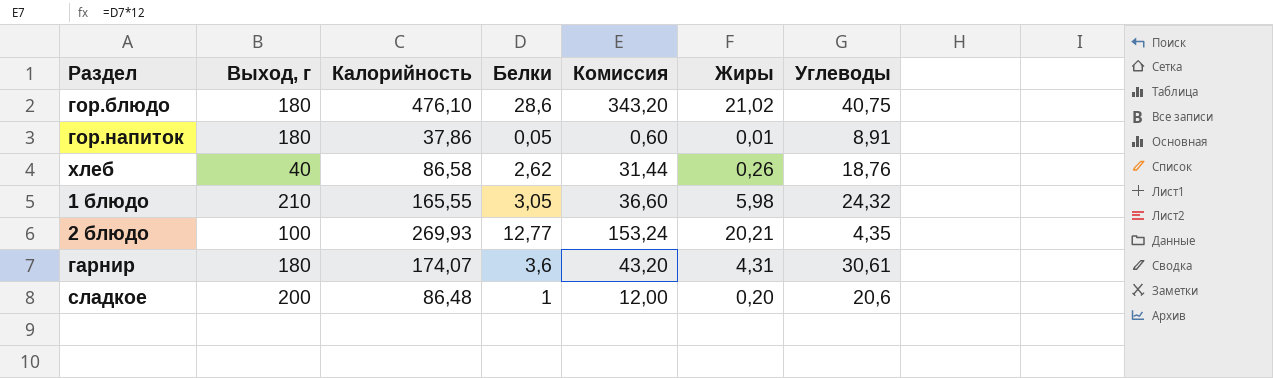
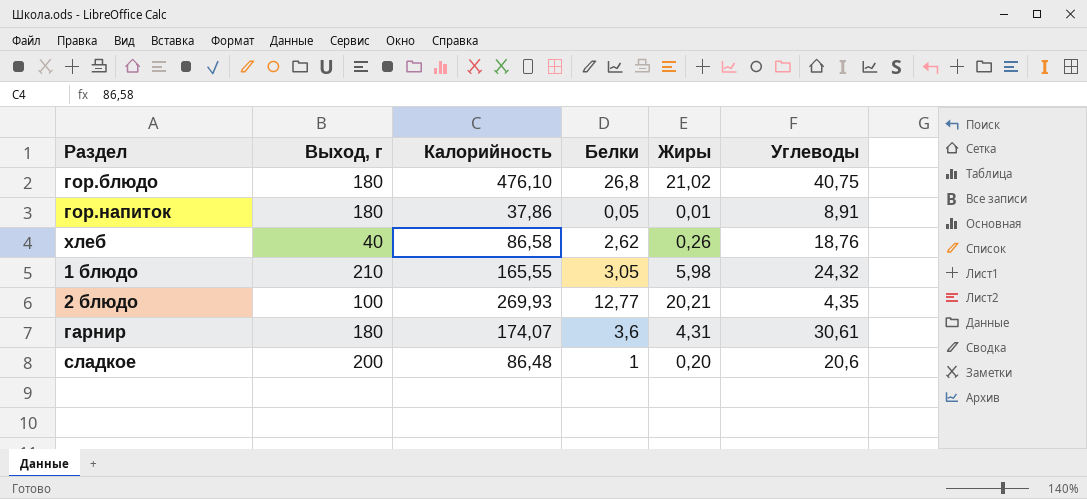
column Комиссия | formula: [Белки] * 12 -> none
гор.блюдо | Белки: 28,6 -> 26,8

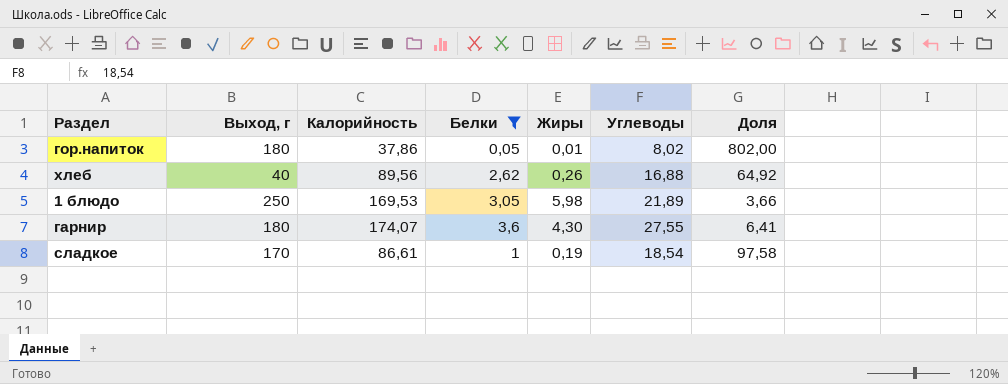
filter: none -> Белки <= 3,6
column Доля | formula: none -> [Углеводы] / [Жиры]
гор.напиток | Углеводы: 8,91 -> 8,02
хлеб | Калорийность: 86,58 -> 89,56
хлеб | Углеводы: 18,76 -> 16,88
1 блюдо | Выход, г: 210 -> 250
1 блюдо | Калорийность: 165,55 -> 169,53
1 блюдо | Углеводы: 24,32 -> 21,89
гарнир | Жиры: 4,31 -> 4,30
гарнир | Углеводы: 30,61 -> 27,55
сладкое | Выход, г: 200 -> 170
сладкое | Калорийность: 86,48 -> 86,61
сладкое | Жиры: 0,20 -> 0,19
сладкое | Углеводы: 20,6 -> 18,54

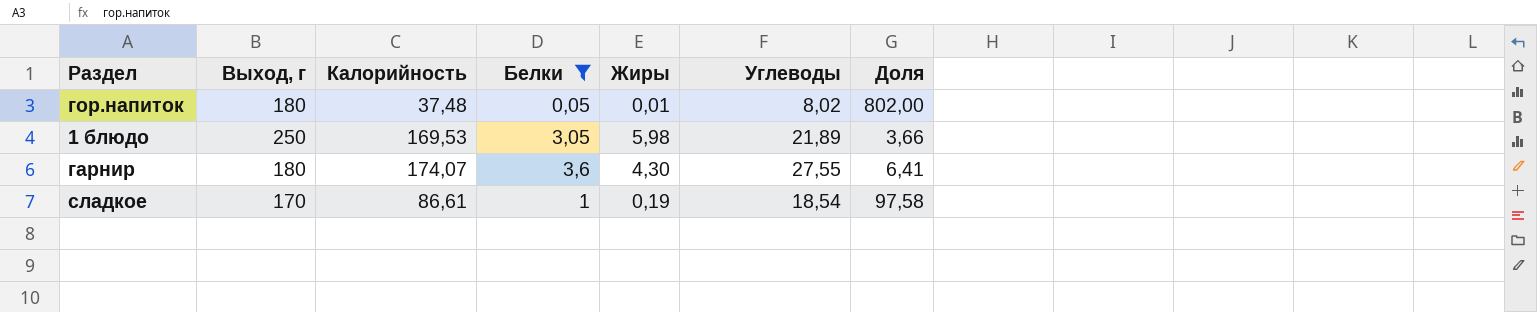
row хлеб: 40 | 89,56 | 2,62 | 0,26 | 16,88 | 64,92 -> none
гор.напиток | Калорийность: 37,86 -> 37,48

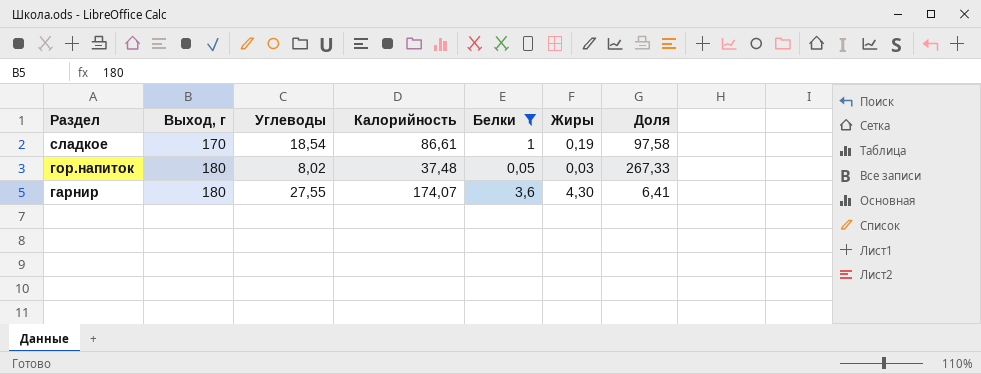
row order: none -> Раздел descending
column Углеводы | position: 6 -> 3
row 1 блюдо: 250 | 169,53 | 3,05 | 5,98 | 21,89 | 3,66 -> none
гор.напиток | Жиры: 0,01 -> 0,03
гор.напиток | Доля: 802,00 -> 267,33

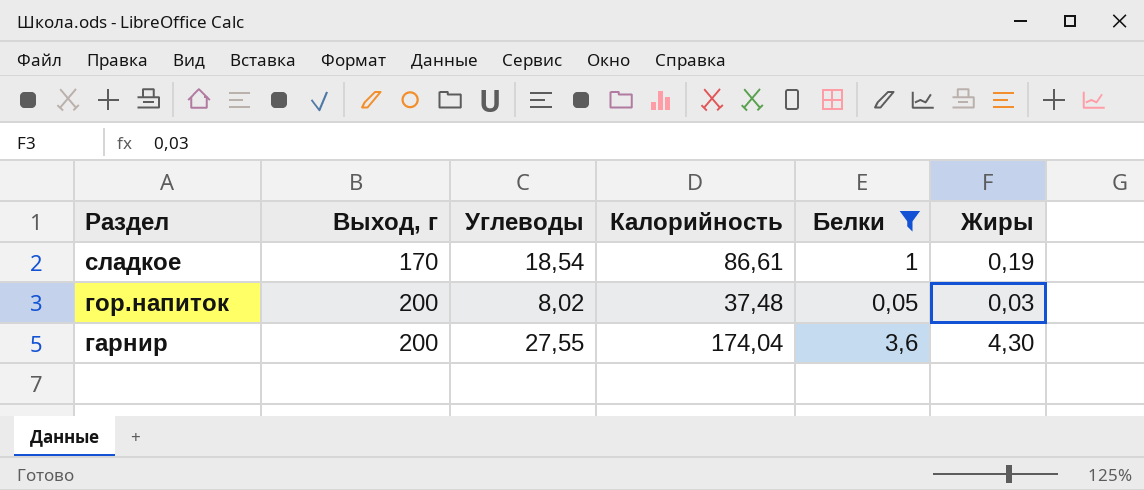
column Доля | formula: [Углеводы] / [Жиры] -> none
гор.напиток | Выход, г: 180 -> 200
гарнир | Выход, г: 180 -> 200
гарнир | Калорийность: 174,07 -> 174,04

